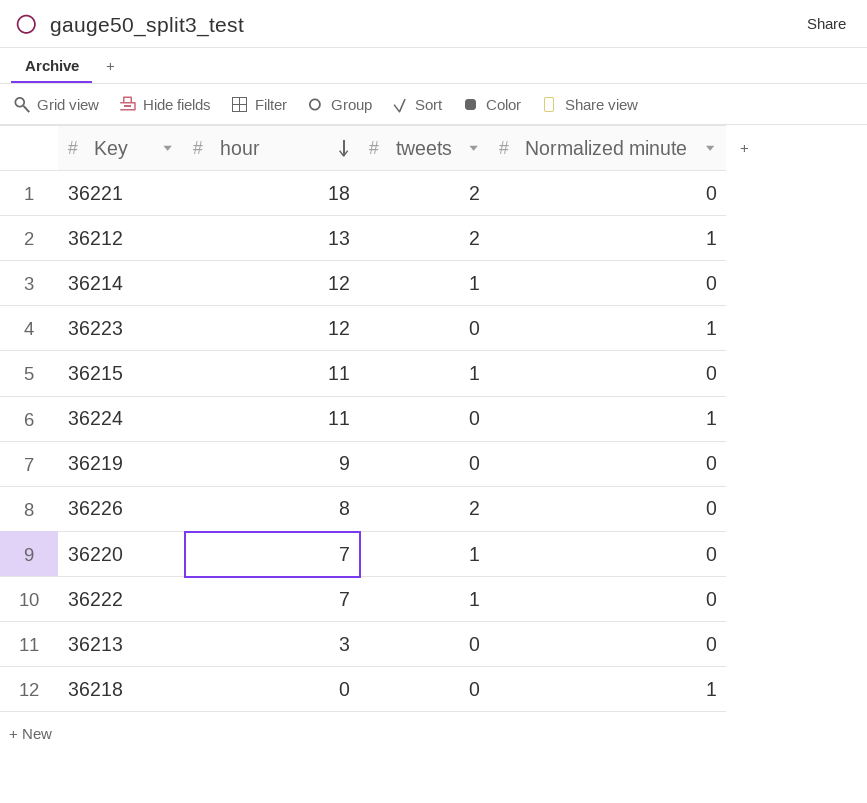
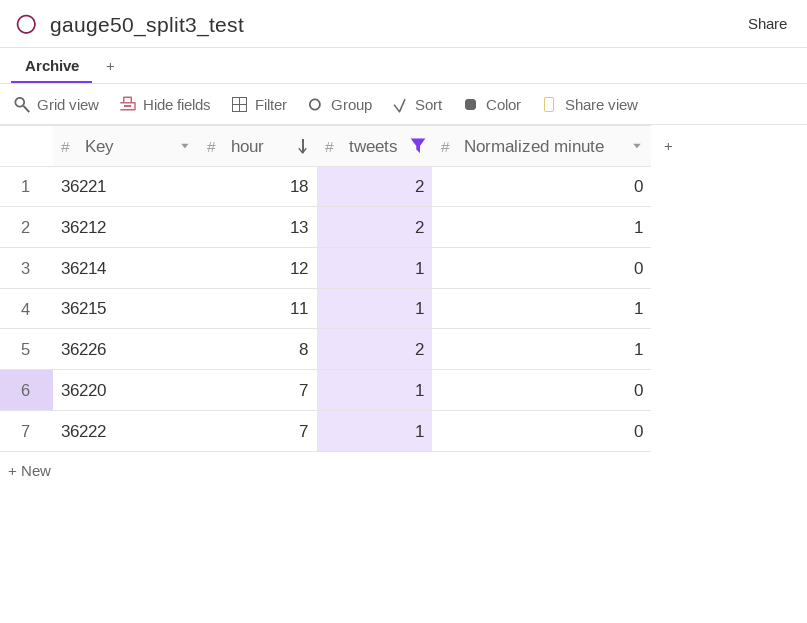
filter: none -> tweets != 0
36215 | Normalized minute: 0 -> 1
36226 | Normalized minute: 0 -> 1

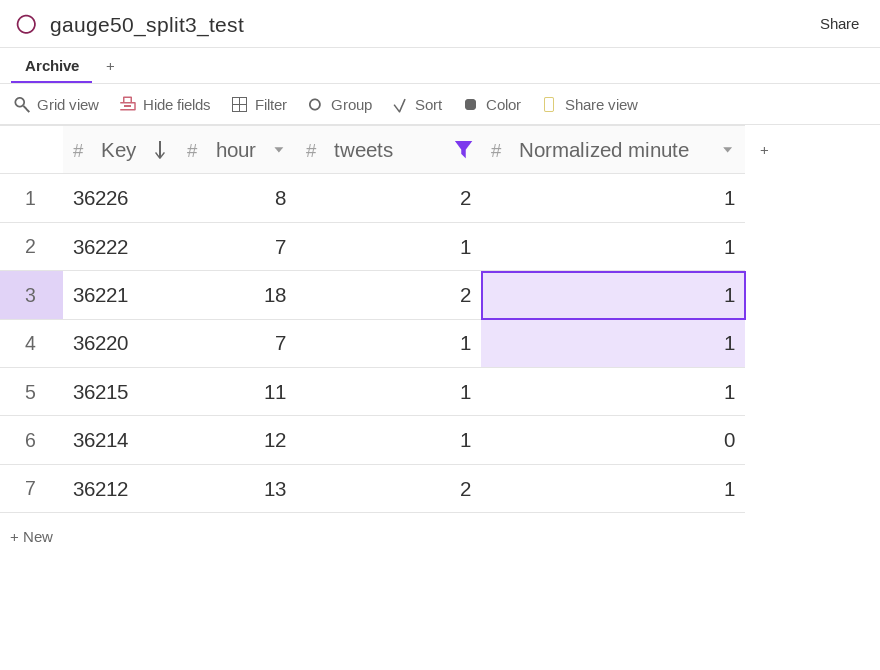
row order: hour descending -> Key descending
36222 | Normalized minute: 0 -> 1
36221 | Normalized minute: 0 -> 1
36220 | Normalized minute: 0 -> 1

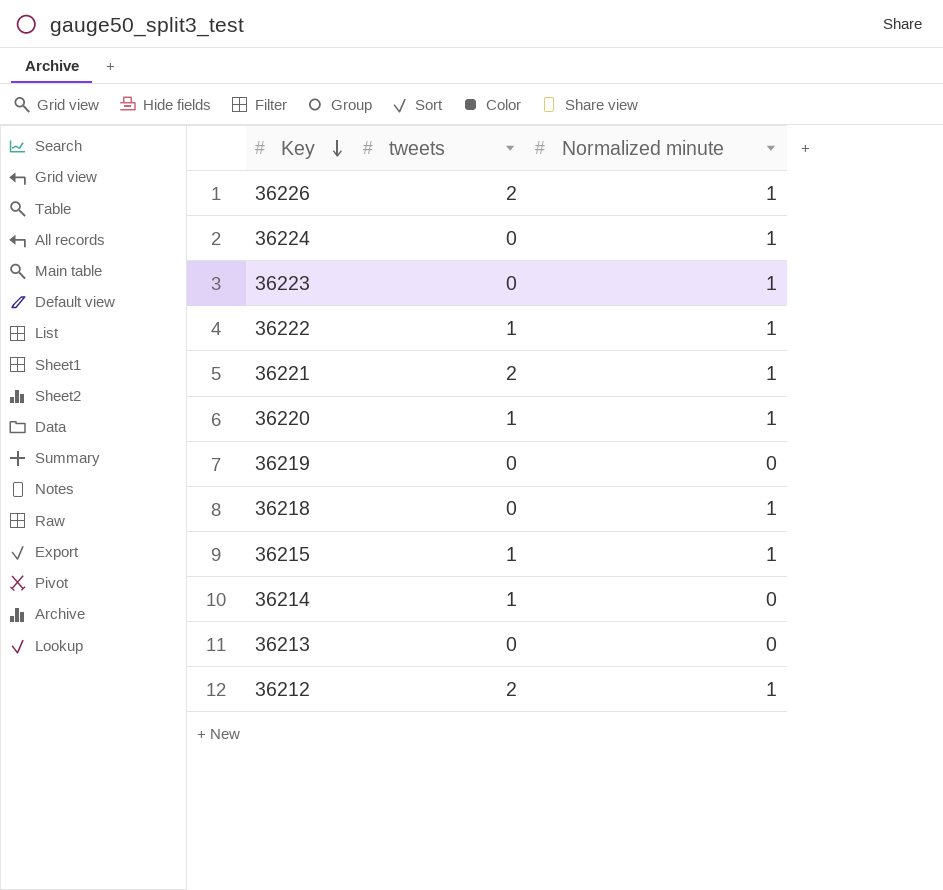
filter: tweets != 0 -> none
column hour | position: 2 -> none

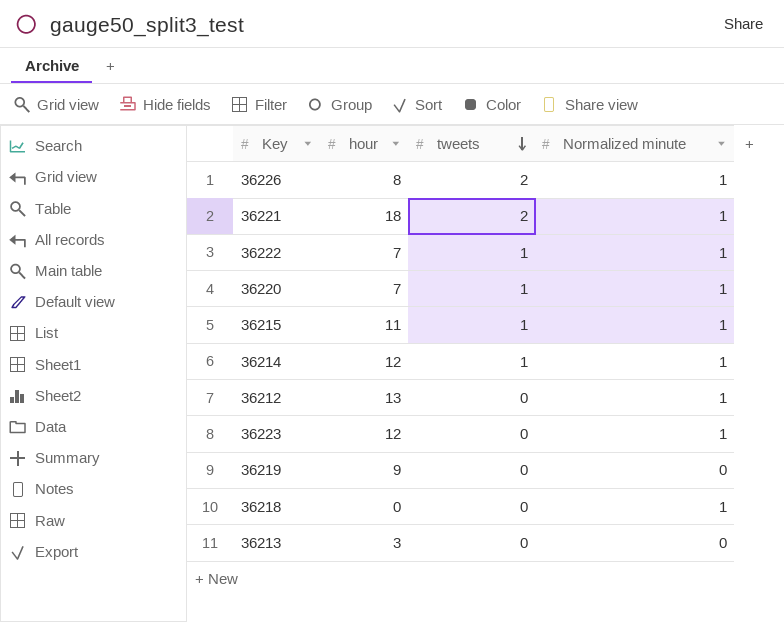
row order: Key descending -> tweets descending
column hour | position: none -> 2
row 36224: 0 | 1 -> none
36214 | Normalized minute: 0 -> 1
36212 | tweets: 2 -> 0

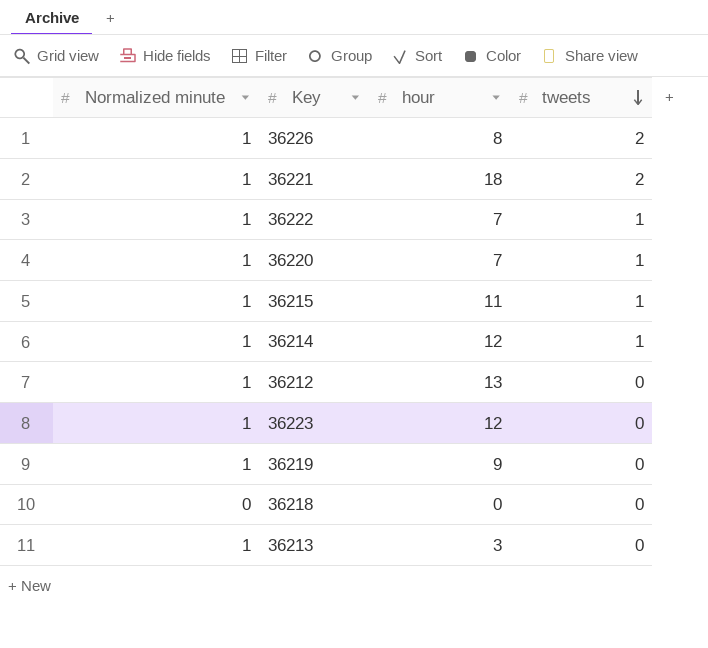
column Normalized minute | position: 4 -> 1
36219 | Normalized minute: 0 -> 1
36218 | Normalized minute: 1 -> 0
36213 | Normalized minute: 0 -> 1

